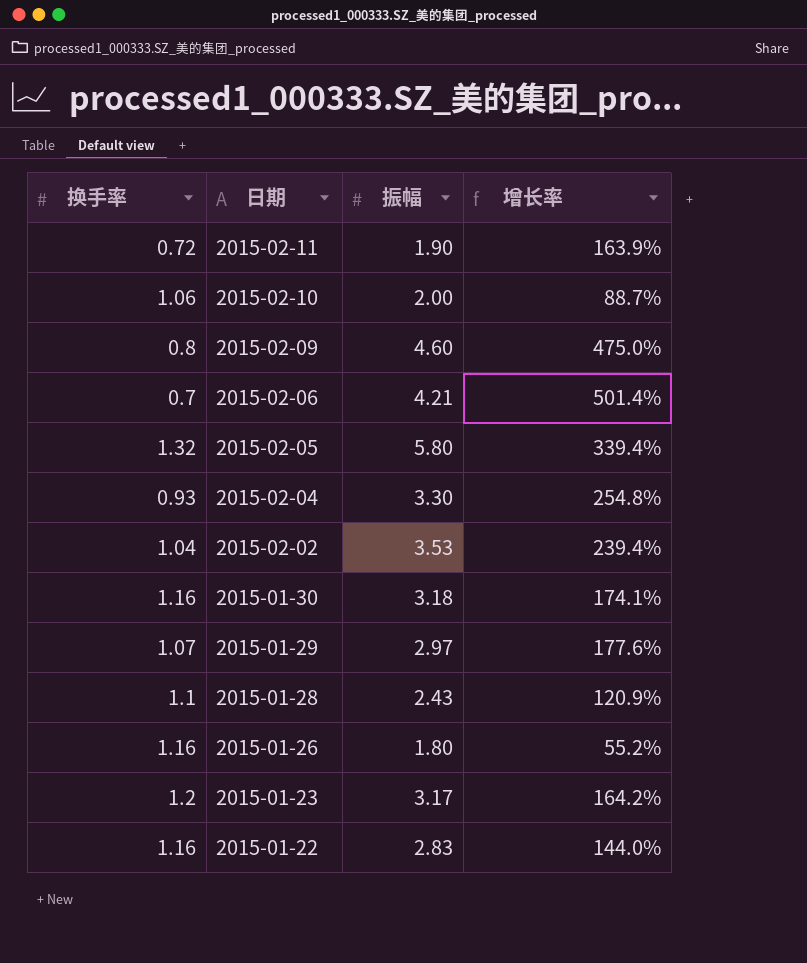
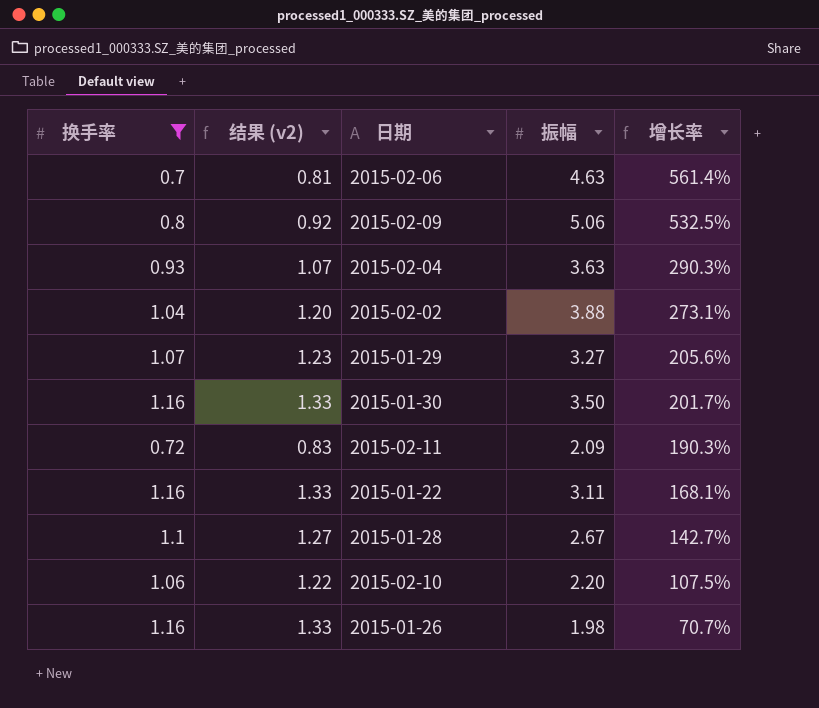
filter: none -> 换手率 <= 1.16
row order: 日期 descending -> 增长率 descending
column 结果 (v2) | formula: none -> [换手率] * 1.15
2015-02-06 | 振幅: 4.21 -> 4.63
2015-02-06 | 增长率: 501.4% -> 561.4%
2015-02-09 | 振幅: 4.60 -> 5.06
2015-02-09 | 增长率: 475.0% -> 532.5%
2015-02-04 | 振幅: 3.30 -> 3.63
2015-02-04 | 增长率: 254.8% -> 290.3%
2015-02-02 | 振幅: 3.53 -> 3.88
2015-02-02 | 增长率: 239.4% -> 273.1%
2015-01-29 | 振幅: 2.97 -> 3.27
2015-01-29 | 增长率: 177.6% -> 205.6%
2015-01-30 | 振幅: 3.18 -> 3.50
2015-01-30 | 增长率: 174.1% -> 201.7%
2015-02-11 | 振幅: 1.90 -> 2.09
2015-02-11 | 增长率: 163.9% -> 190.3%
2015-01-22 | 振幅: 2.83 -> 3.11
2015-01-22 | 增长率: 144.0% -> 168.1%
2015-01-28 | 振幅: 2.43 -> 2.67
2015-01-28 | 增长率: 120.9% -> 142.7%
2015-02-10 | 振幅: 2.00 -> 2.20
2015-02-10 | 增长率: 88.7% -> 107.5%
2015-01-26 | 振幅: 1.80 -> 1.98
2015-01-26 | 增长率: 55.2% -> 70.7%

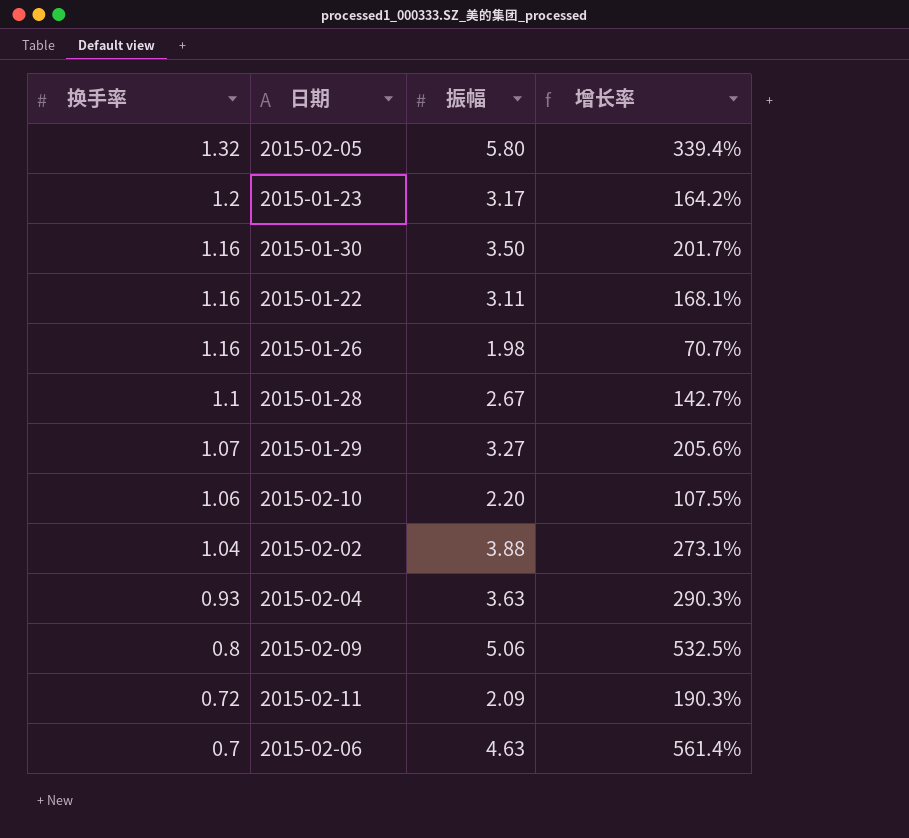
filter: 换手率 <= 1.16 -> none
row order: 增长率 descending -> 换手率 descending
column 结果 (v2) | formula: [换手率] * 1.15 -> none

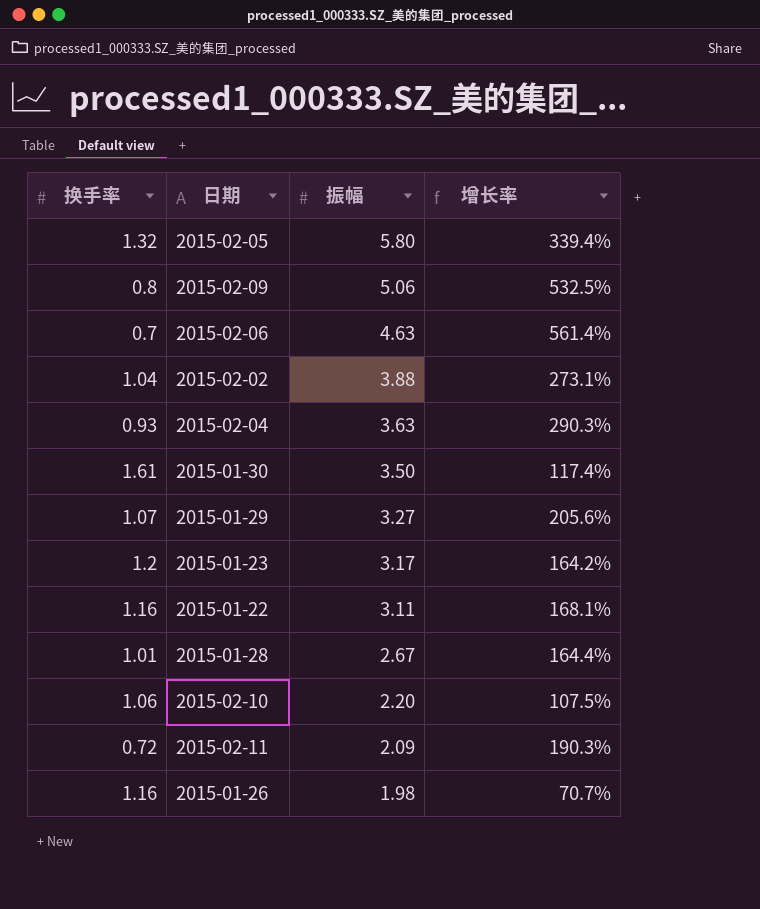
row order: 换手率 descending -> 振幅 descending
2015-01-30 | 换手率: 1.16 -> 1.61
2015-01-30 | 增长率: 201.7% -> 117.4%
2015-01-28 | 换手率: 1.1 -> 1.01
2015-01-28 | 增长率: 142.7% -> 164.4%

